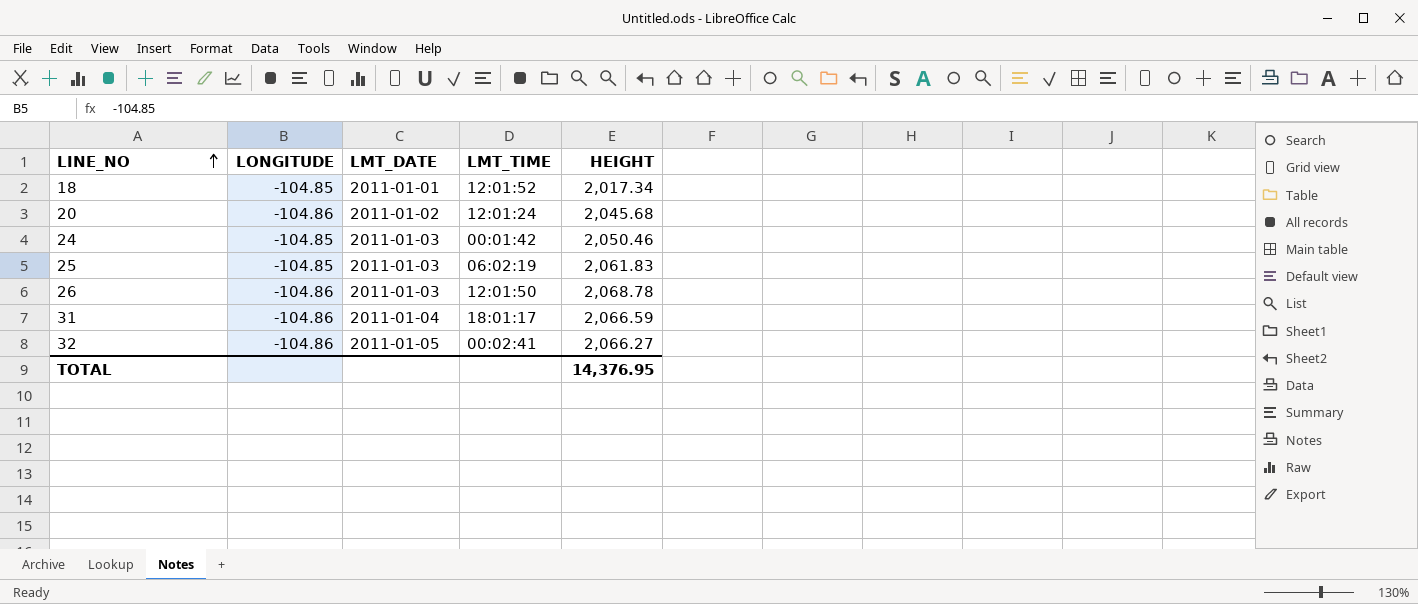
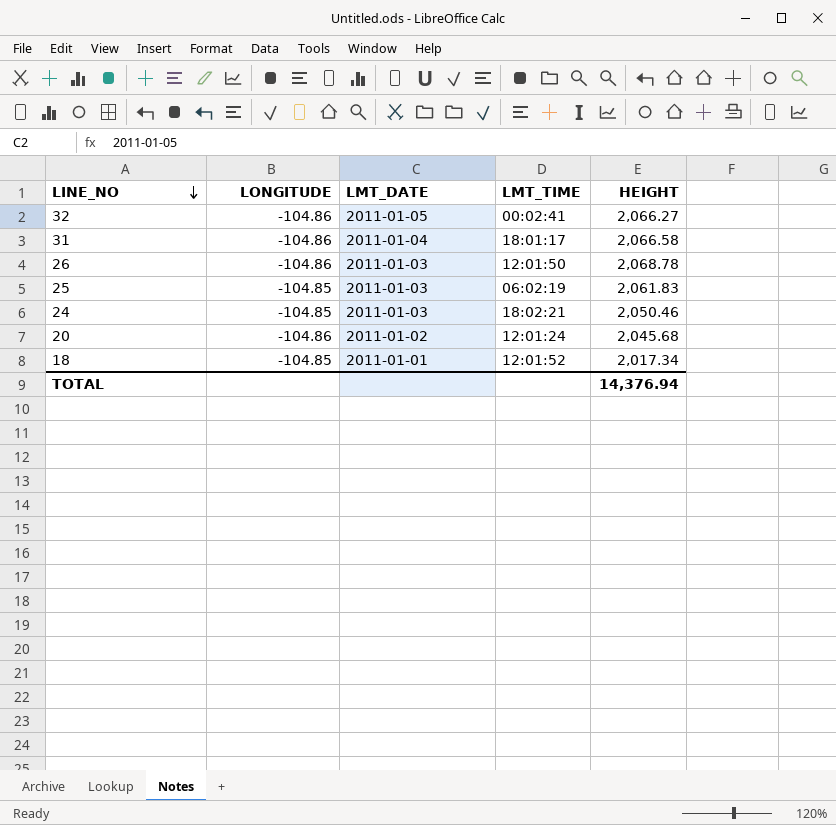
row order: LINE_NO ascending -> LINE_NO descending
31 | HEIGHT: 2,066.59 -> 2,066.58
24 | LMT_TIME: 00:01:42 -> 18:02:21
TOTAL | HEIGHT: 14,376.95 -> 14,376.94

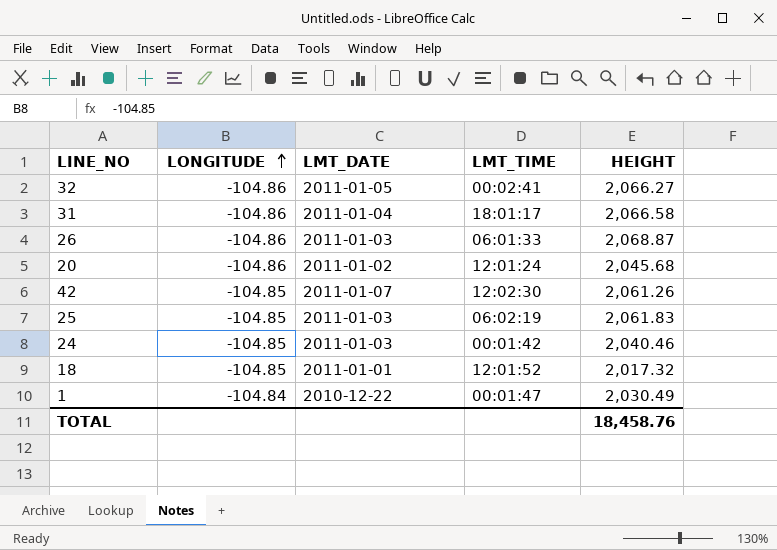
row order: LINE_NO descending -> LONGITUDE ascending
26 | LMT_TIME: 12:01:50 -> 06:01:33
26 | HEIGHT: 2,068.78 -> 2,068.87
row 42: none -> -104.85 | 2011-01-07 | 12:02:30 | 2,061.26
24 | LMT_TIME: 18:02:21 -> 00:01:42
24 | HEIGHT: 2,050.46 -> 2,040.46
18 | HEIGHT: 2,017.34 -> 2,017.32
row 1: none -> -104.84 | 2010-12-22 | 00:01:47 | 2,030.49
TOTAL | HEIGHT: 14,376.94 -> 18,458.76

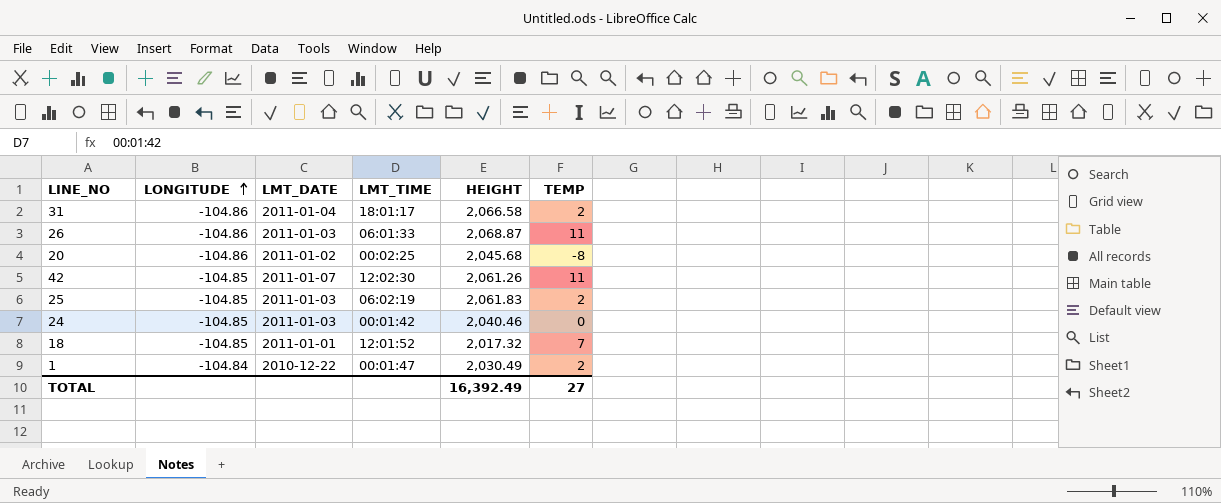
column TEMP | position: none -> 6
row 32: -104.86 | 2011-01-05 | 00:02:41 | 2,066.27 -> none
20 | LMT_TIME: 12:01:24 -> 00:02:25
TOTAL | HEIGHT: 18,458.76 -> 16,392.49

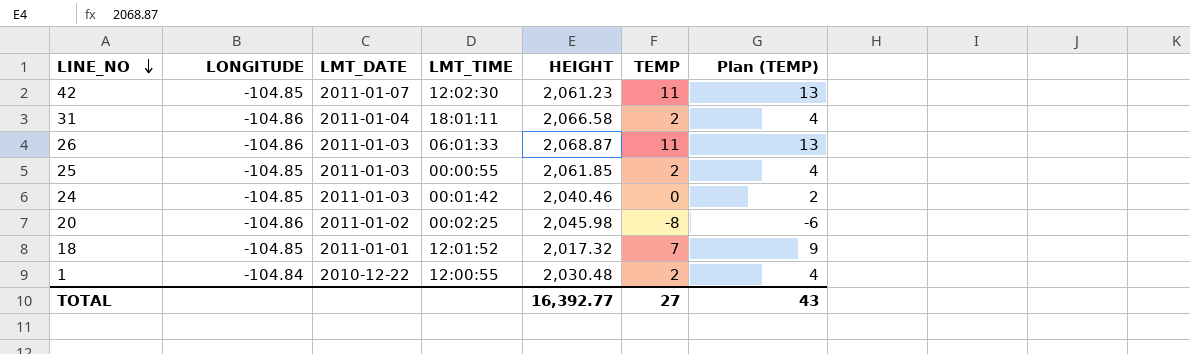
row order: LONGITUDE ascending -> LINE_NO descending
column Plan (TEMP) | formula: none -> [TEMP] + 2
42 | HEIGHT: 2,061.26 -> 2,061.23
31 | LMT_TIME: 18:01:17 -> 18:01:11
25 | LMT_TIME: 06:02:19 -> 00:00:55
25 | HEIGHT: 2,061.83 -> 2,061.85
20 | HEIGHT: 2,045.68 -> 2,045.98
1 | LMT_TIME: 00:01:47 -> 12:00:55
1 | HEIGHT: 2,030.49 -> 2,030.48
TOTAL | HEIGHT: 16,392.49 -> 16,392.77

